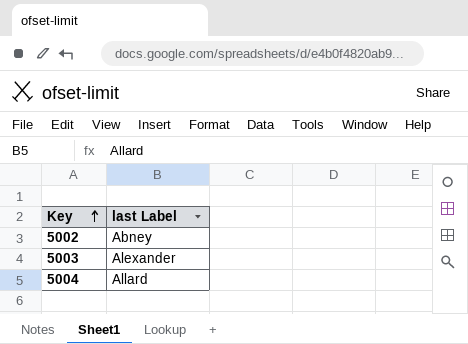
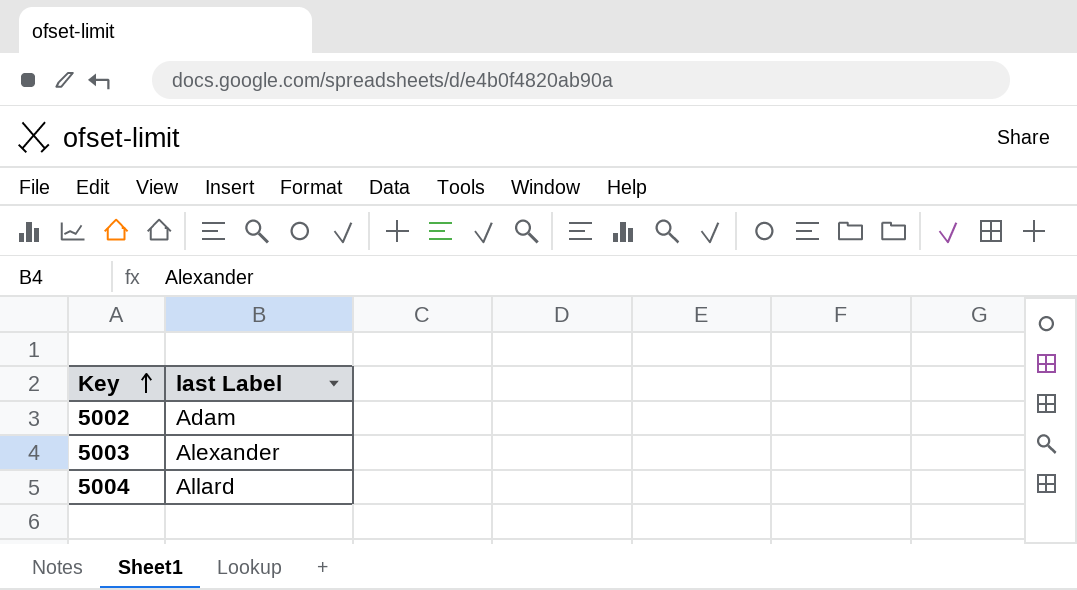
5002 | last Label: Abney -> Adam

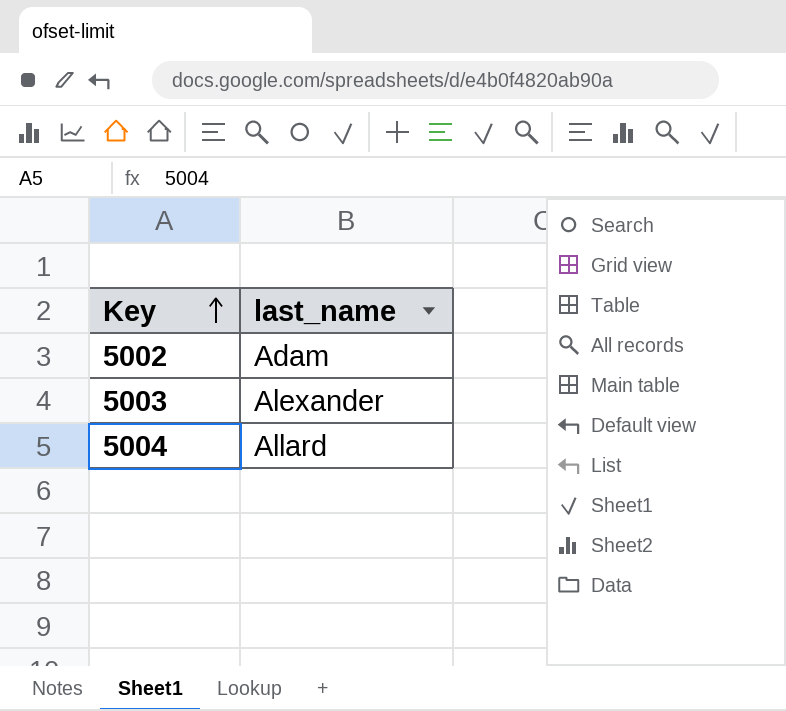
column name: last Label -> last_name

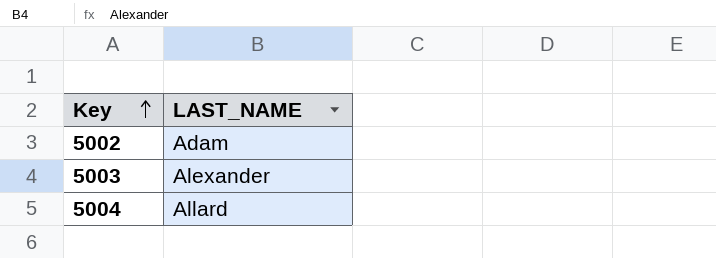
column name: last_name -> LAST_NAME

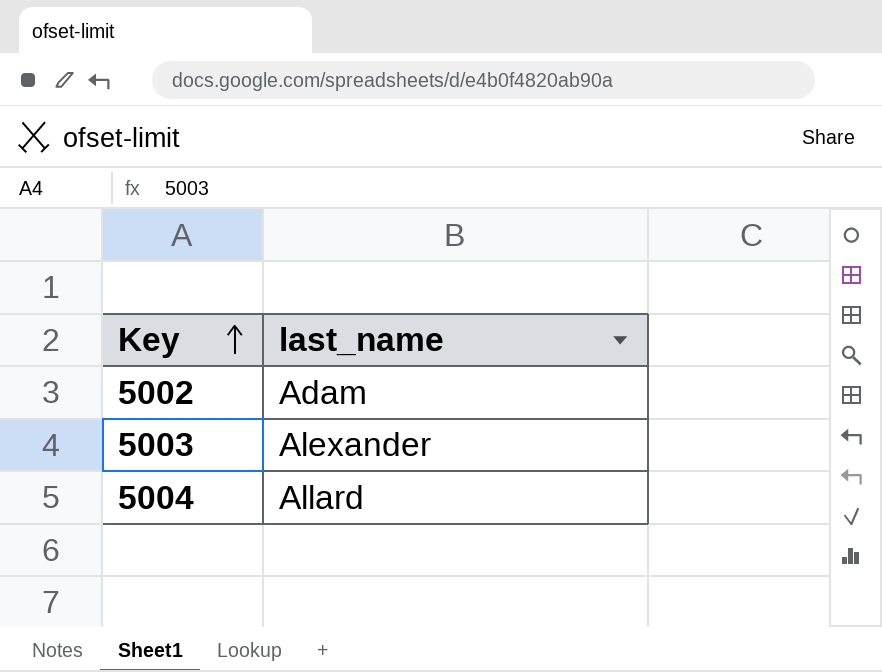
column name: LAST_NAME -> last_name

